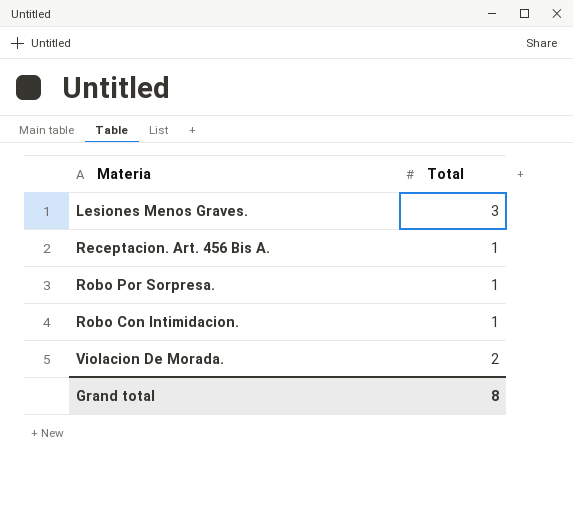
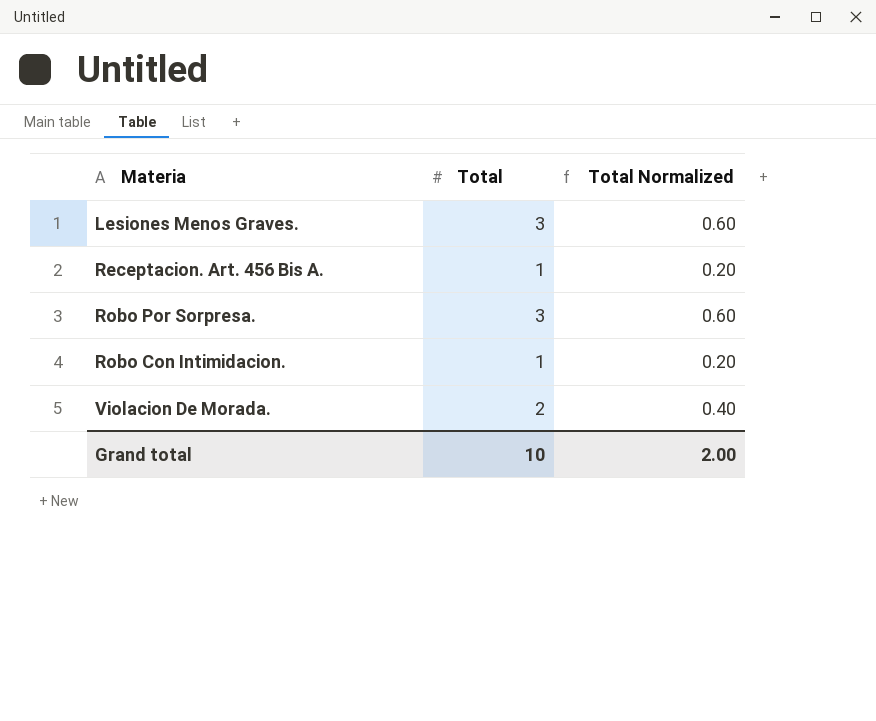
column Total Normalized | formula: none -> [Total] * 0.2
Robo Por Sorpresa. | Total: 1 -> 3
Grand total | Total: 8 -> 10

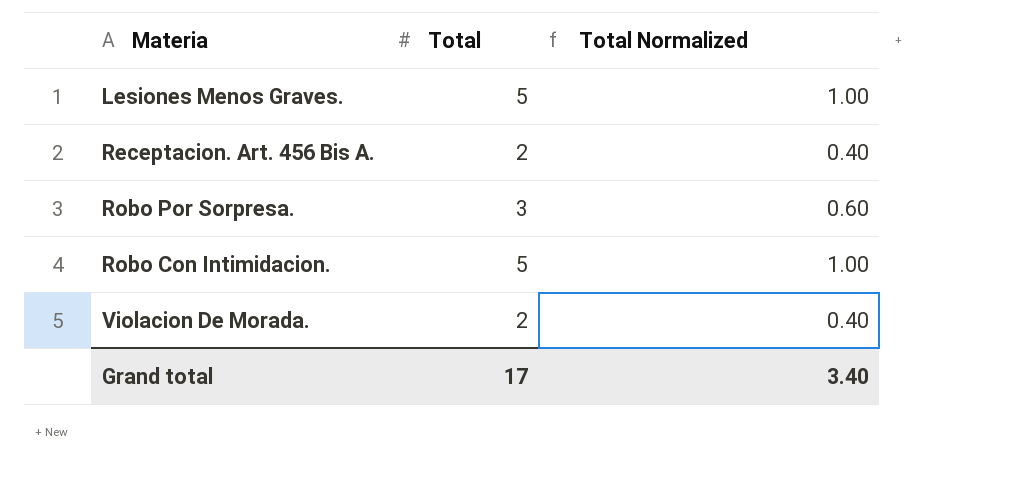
Lesiones Menos Graves. | Total: 3 -> 5
Lesiones Menos Graves. | Total Normalized: 0.60 -> 1.00
Receptacion. Art. 456 Bis A. | Total: 1 -> 2
Receptacion. Art. 456 Bis A. | Total Normalized: 0.20 -> 0.40
Robo Con Intimidacion. | Total: 1 -> 5
Robo Con Intimidacion. | Total Normalized: 0.20 -> 1.00
Grand total | Total: 10 -> 17
Grand total | Total Normalized: 2.00 -> 3.40

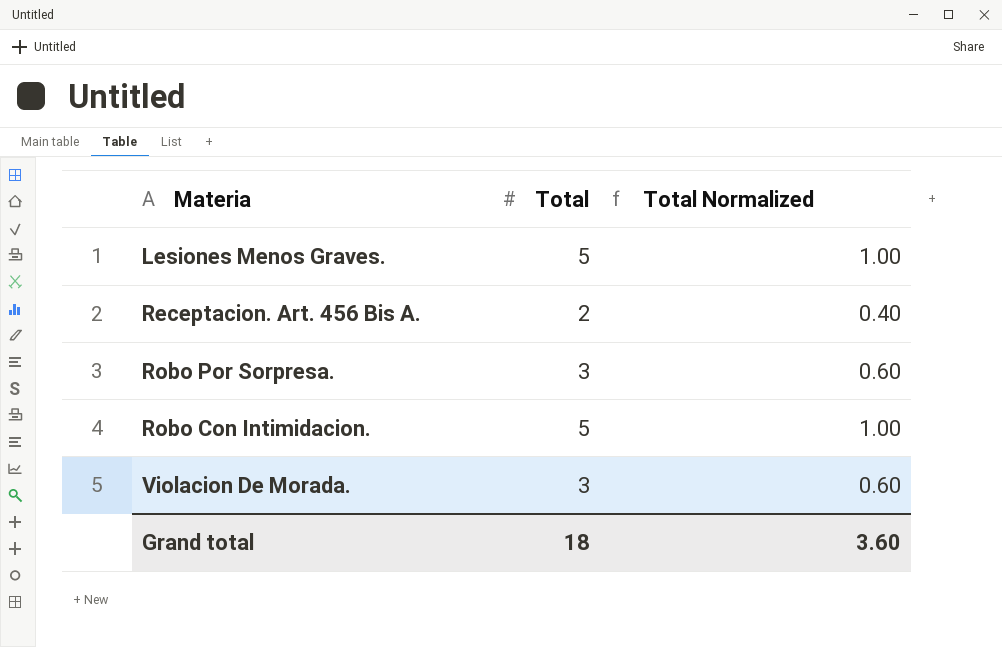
Violacion De Morada. | Total: 2 -> 3
Violacion De Morada. | Total Normalized: 0.40 -> 0.60
Grand total | Total: 17 -> 18
Grand total | Total Normalized: 3.40 -> 3.60

